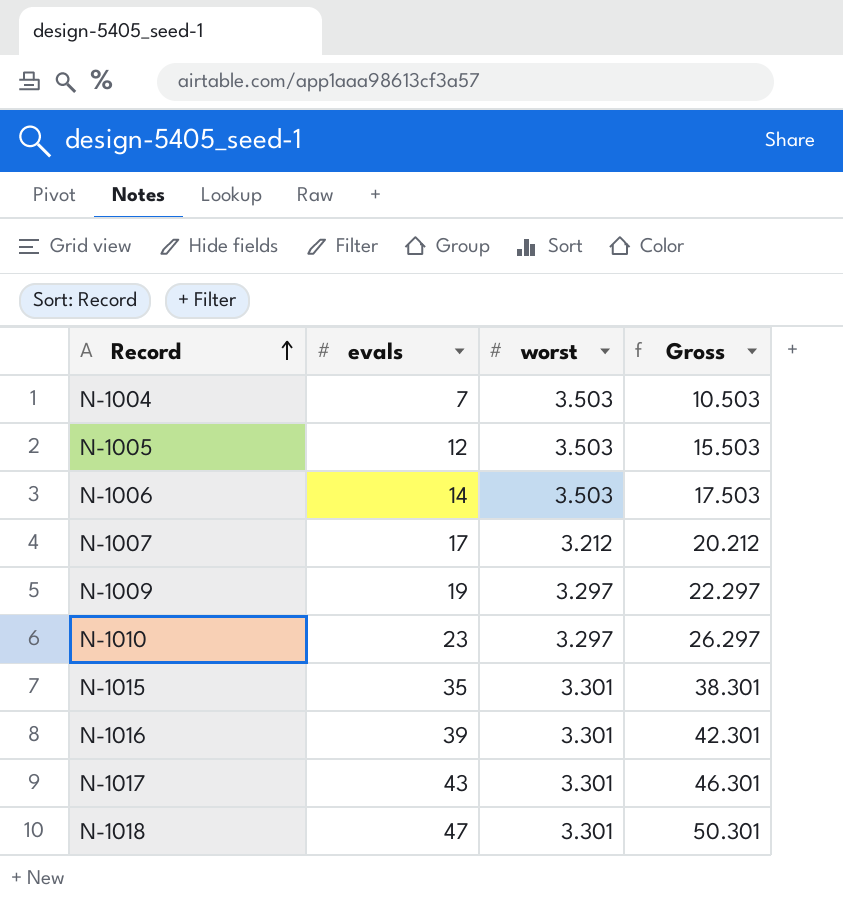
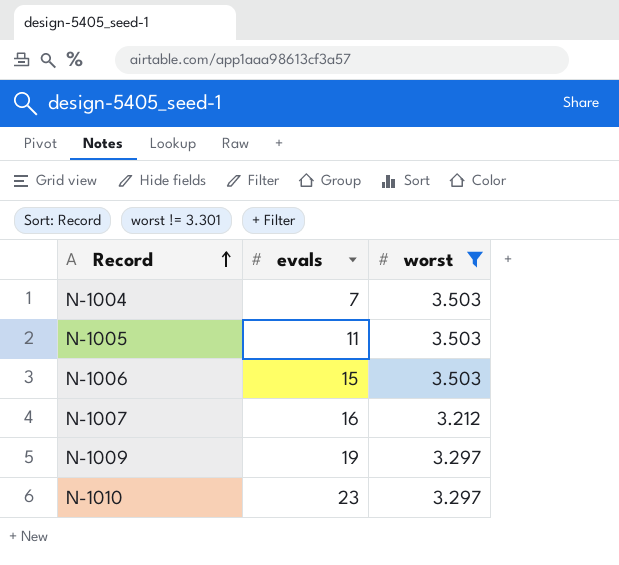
filter: none -> worst != 3.301
column Gross | formula: [evals] + [worst] -> none
N-1005 | evals: 12 -> 11
N-1006 | evals: 14 -> 15
N-1007 | evals: 17 -> 16

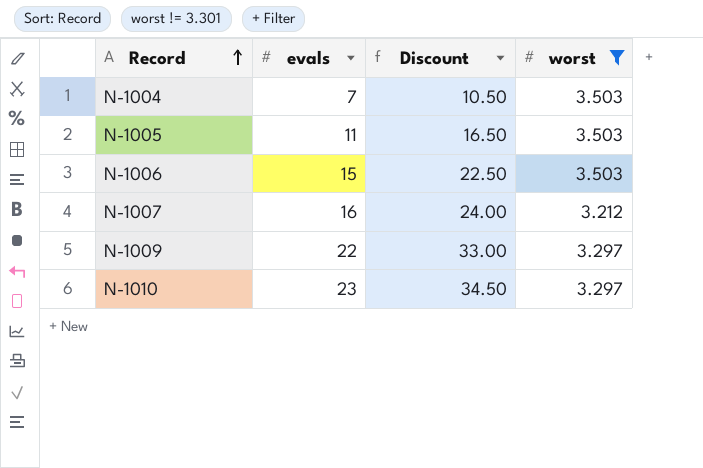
column Discount | formula: none -> [evals] * 1.5
N-1009 | evals: 19 -> 22

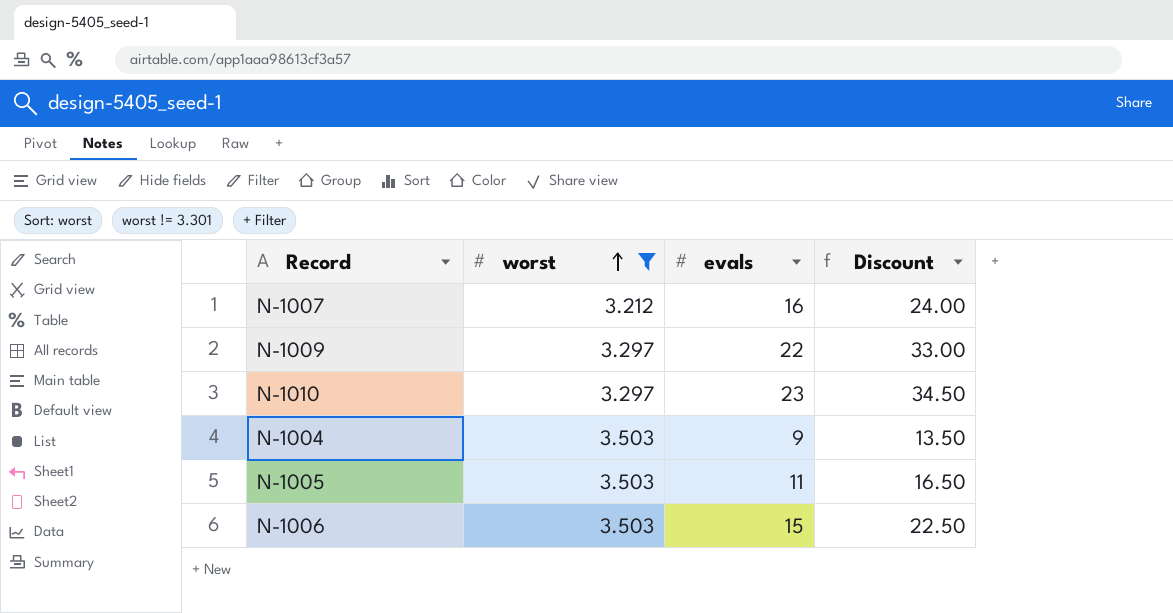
row order: Record ascending -> worst ascending
column worst | position: 4 -> 2
N-1004 | evals: 7 -> 9
N-1004 | Discount: 10.50 -> 13.50

